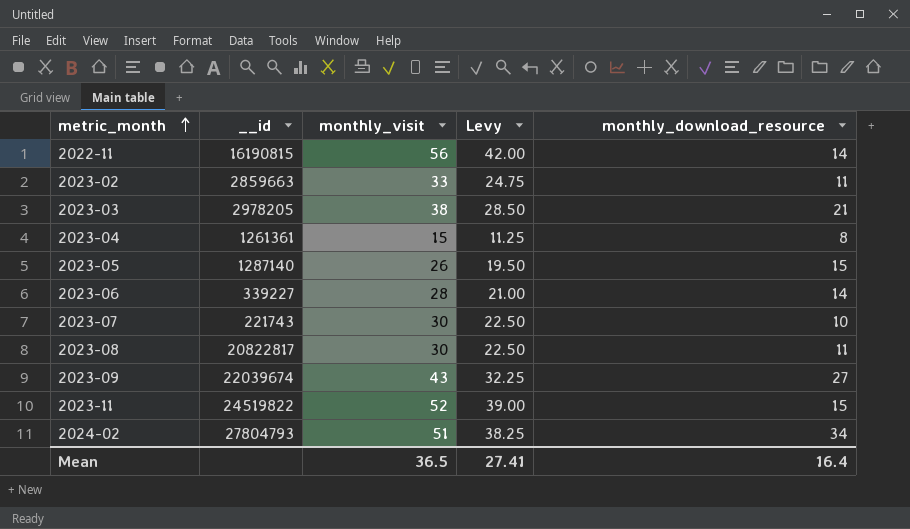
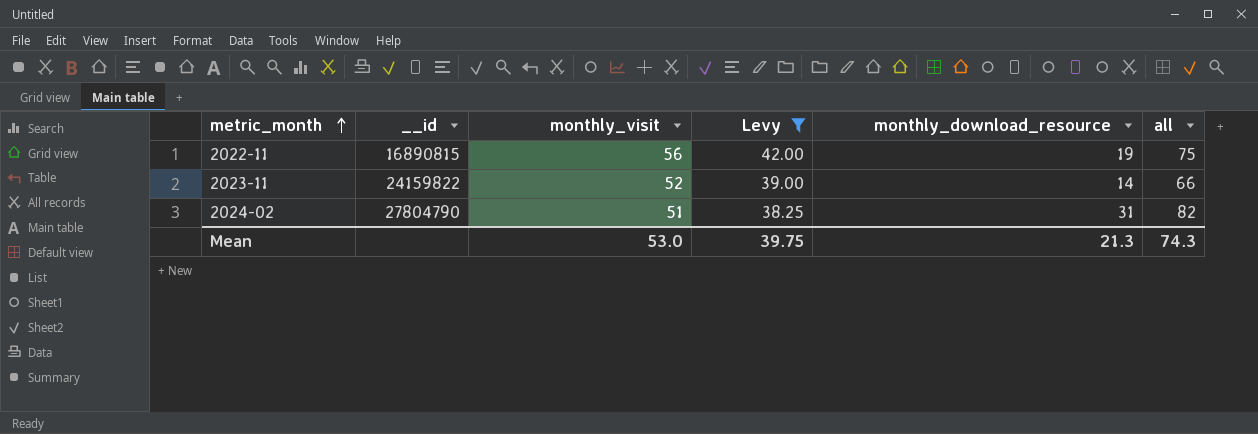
filter: none -> Levy >= 38.25
column all | formula: none -> [monthly_visit] + [monthly_download_resource]
2022-11 | __id: 16190815 -> 16890815
2022-11 | monthly_download_resource: 14 -> 19
2023-11 | __id: 24519822 -> 24159822
2023-11 | monthly_download_resource: 15 -> 14
2024-02 | __id: 27804793 -> 27804790
2024-02 | monthly_download_resource: 34 -> 31
Mean | monthly_visit: 36.5 -> 53.0
Mean | Levy: 27.41 -> 39.75
Mean | monthly_download_resource: 16.4 -> 21.3

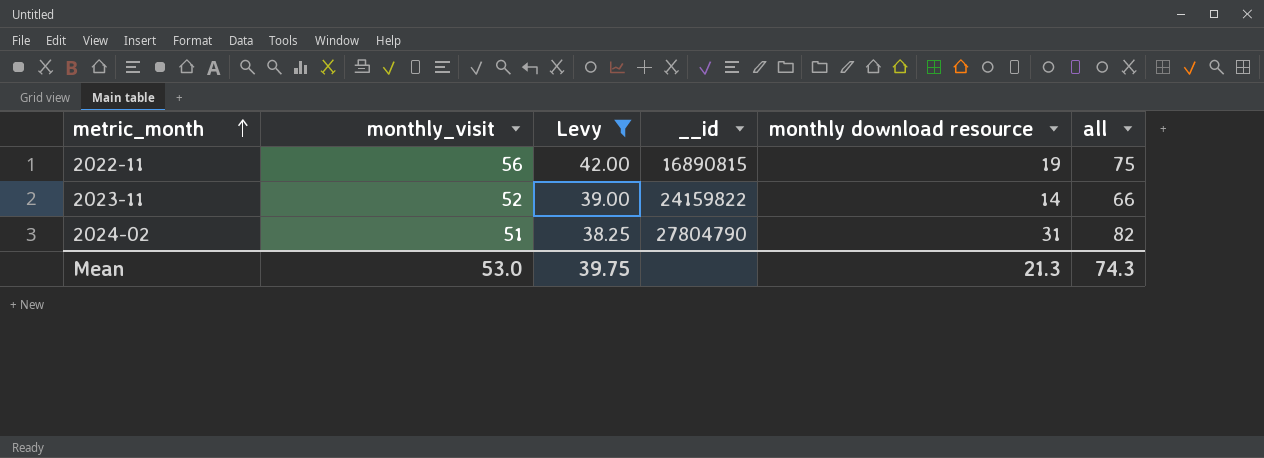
column __id | position: 2 -> 4
column name: monthly_download_resource -> monthly download resource

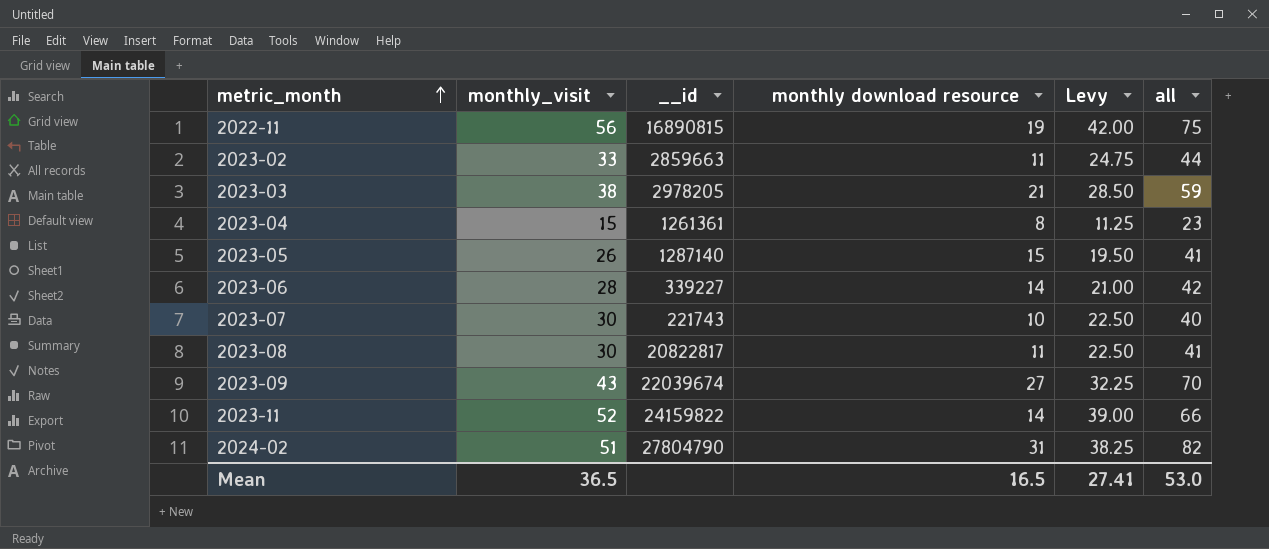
filter: Levy >= 38.25 -> none
column Levy | position: 3 -> 5
Mean | monthly_visit: 53.0 -> 36.5
Mean | monthly download resource: 21.3 -> 16.5
Mean | Levy: 39.75 -> 27.41
Mean | all: 74.3 -> 53.0

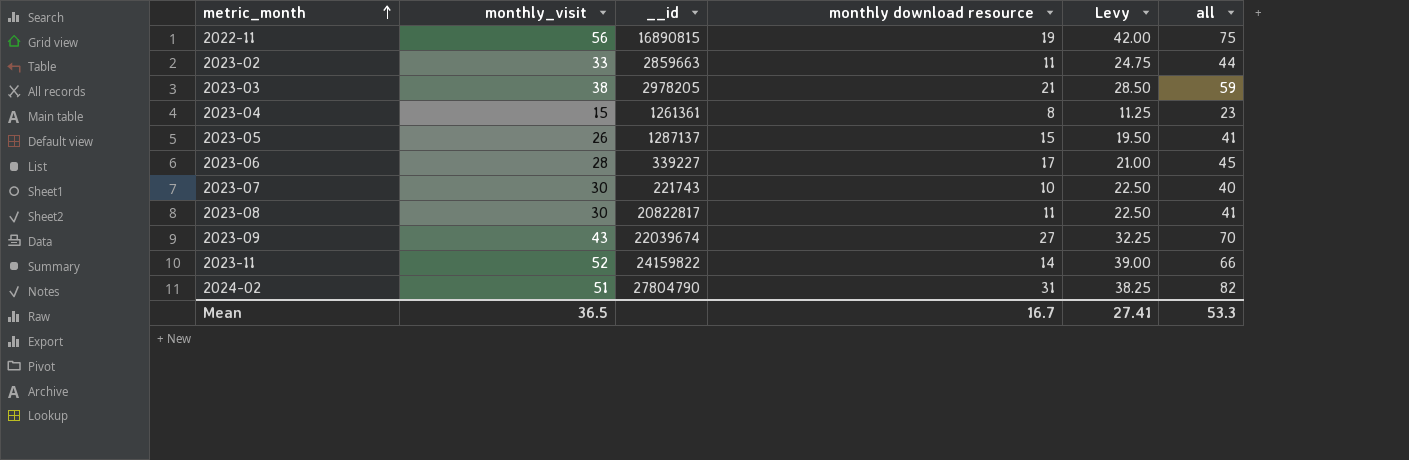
2023-05 | __id: 1287140 -> 1287137
2023-06 | monthly download resource: 14 -> 17
2023-06 | all: 42 -> 45
Mean | monthly download resource: 16.5 -> 16.7
Mean | all: 53.0 -> 53.3

